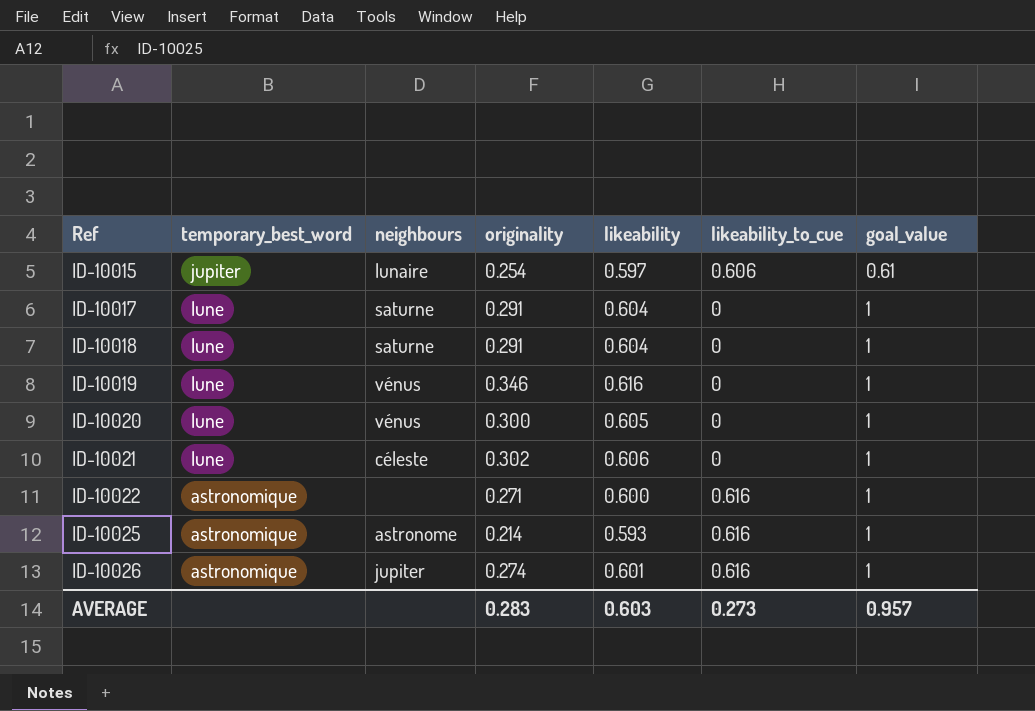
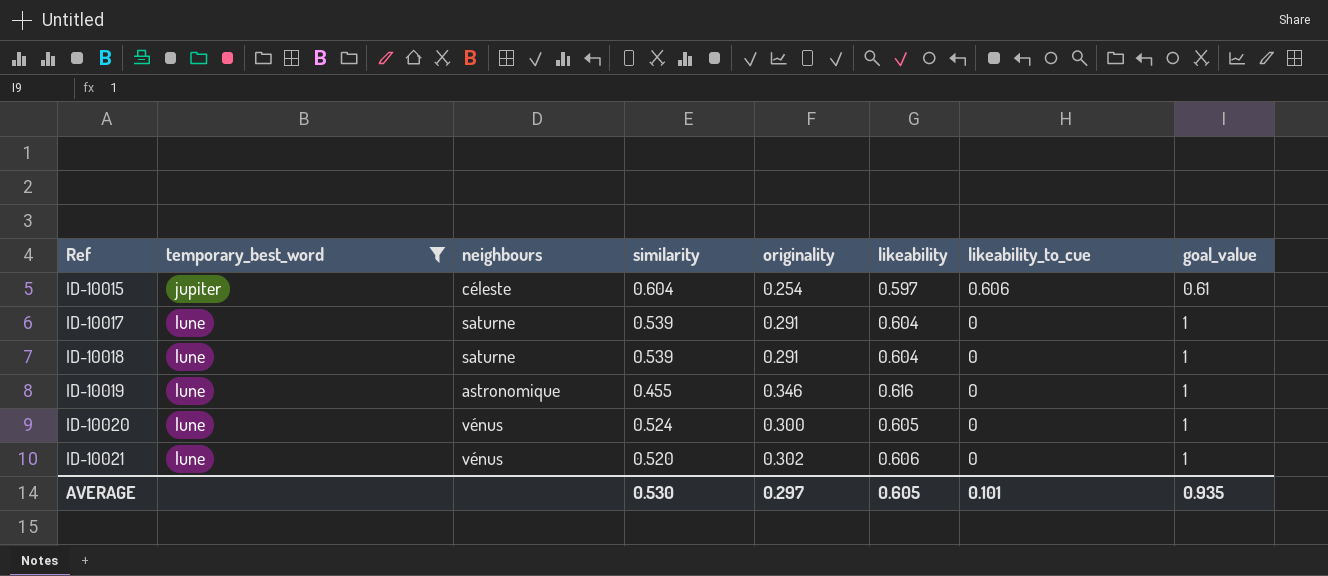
filter: none -> temporary_best_word != astronomique
column similarity | position: none -> 4
ID-10015 | neighbours: lunaire -> céleste
ID-10019 | neighbours: vénus -> astronomique
ID-10021 | neighbours: céleste -> vénus
AVERAGE | originality: 0.283 -> 0.297
AVERAGE | likeability: 0.603 -> 0.605
AVERAGE | likeability_to_cue: 0.273 -> 0.101
AVERAGE | goal_value: 0.957 -> 0.935

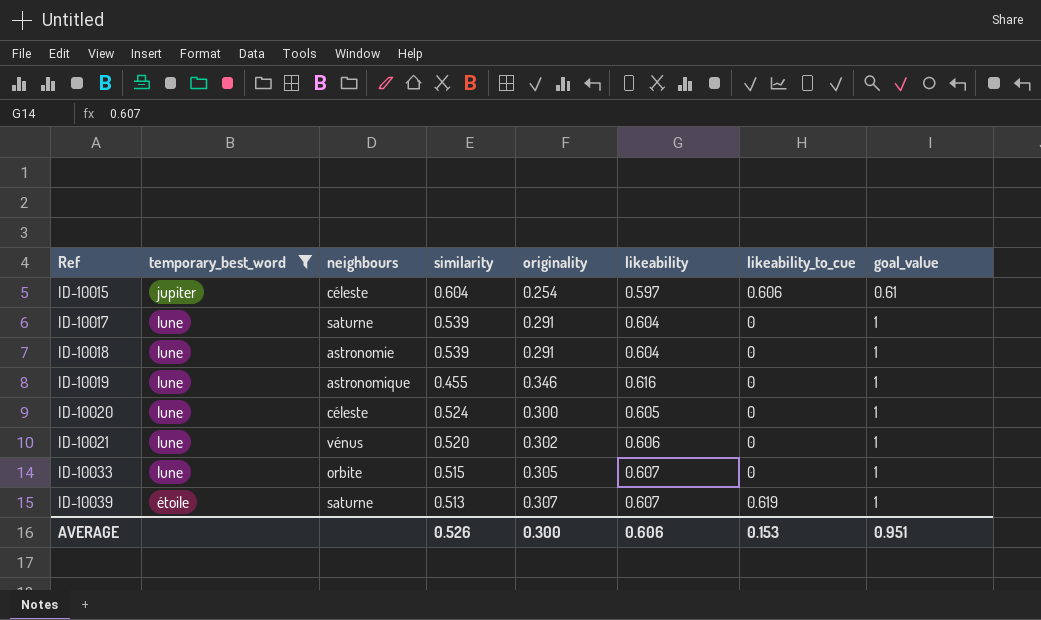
ID-10018 | neighbours: saturne -> astronomie
ID-10020 | neighbours: vénus -> céleste
row ID-10033: none -> lune | orbite | 0.515 | 0.305 | 0.607 | 0 | 1
row ID-10039: none -> étoile | saturne | 0.513 | 0.307 | 0.607 | 0.619 | 1
AVERAGE | similarity: 0.530 -> 0.526
AVERAGE | originality: 0.297 -> 0.300
AVERAGE | likeability: 0.605 -> 0.606
AVERAGE | likeability_to_cue: 0.101 -> 0.153
AVERAGE | goal_value: 0.935 -> 0.951

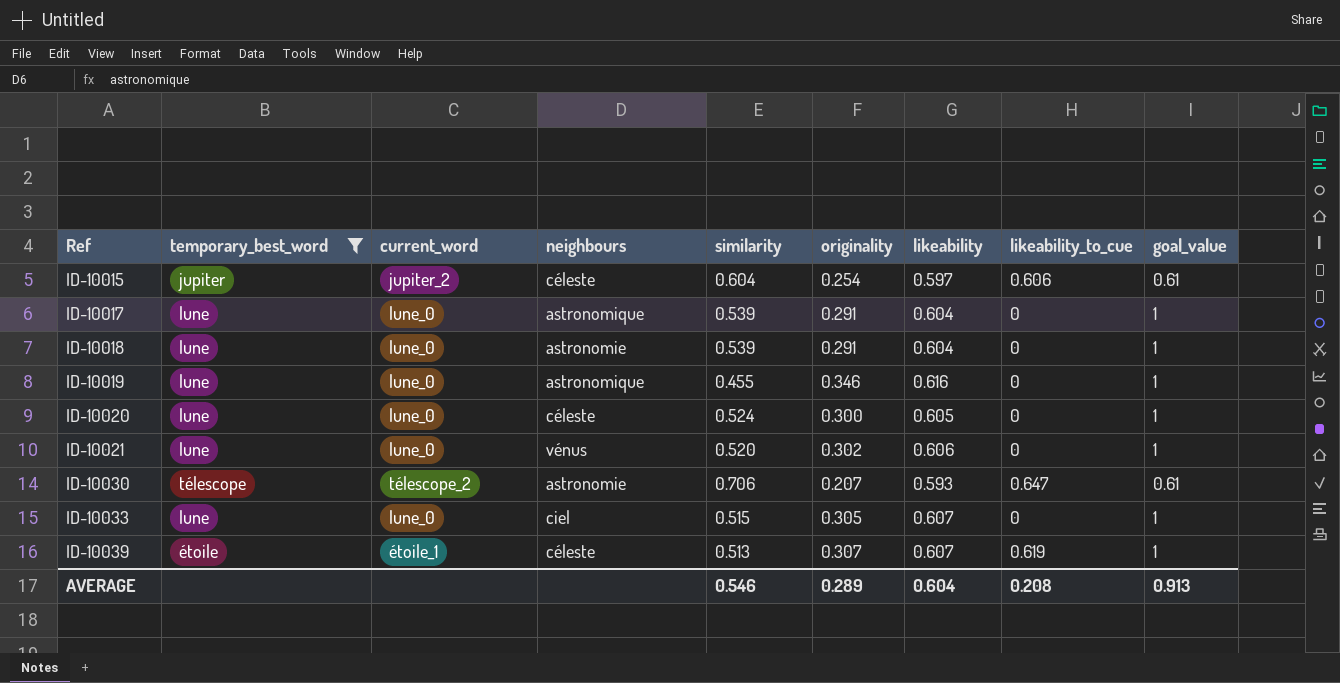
column current_word | position: none -> 3
ID-10017 | neighbours: saturne -> astronomique
row ID-10030: none -> télescope | télescope_2 | astronomie | 0.706 | 0.207 | 0.593 | 0.647 | 0.61
ID-10033 | neighbours: orbite -> ciel
ID-10039 | neighbours: saturne -> céleste
AVERAGE | similarity: 0.526 -> 0.546
AVERAGE | originality: 0.300 -> 0.289
AVERAGE | likeability: 0.606 -> 0.604
AVERAGE | likeability_to_cue: 0.153 -> 0.208
AVERAGE | goal_value: 0.951 -> 0.913

